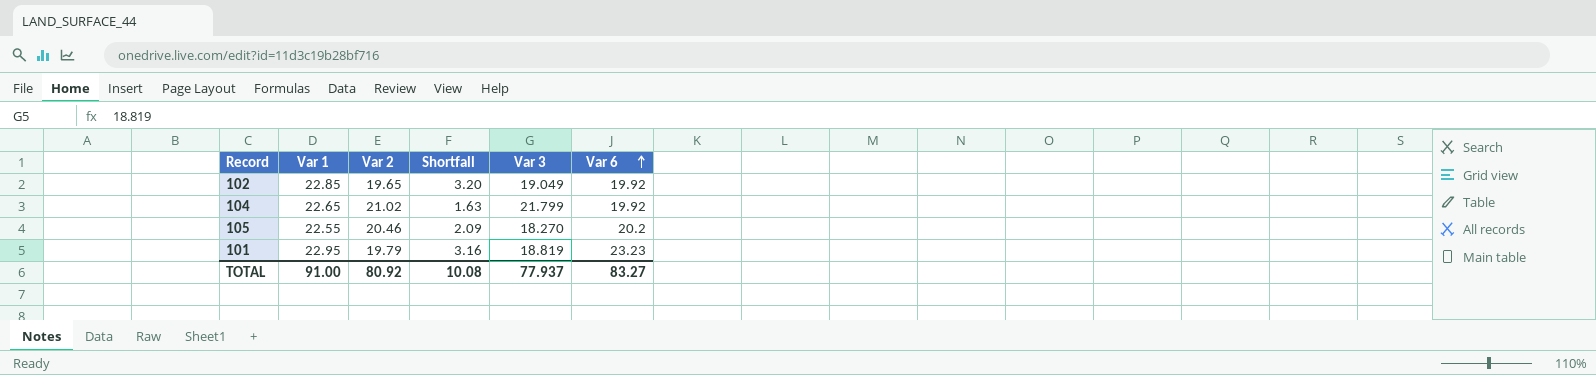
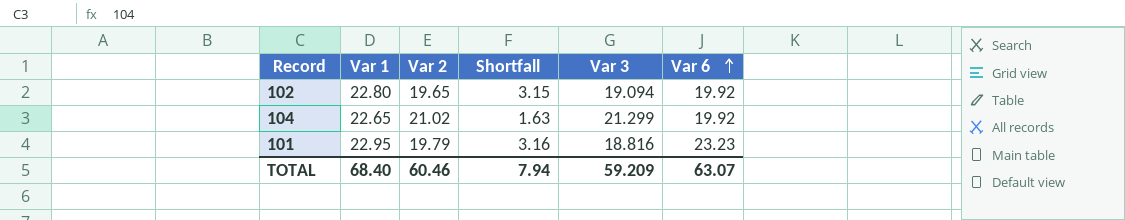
row 105: 22.55 | 20.46 | 2.09 | 18.270 | 20.2 -> none
102 | Var 1: 22.85 -> 22.80
102 | Shortfall: 3.20 -> 3.15
102 | Var 3: 19.049 -> 19.094
104 | Var 3: 21.799 -> 21.299
101 | Var 3: 18.819 -> 18.816
TOTAL | Var 1: 91.00 -> 68.40
TOTAL | Var 2: 80.92 -> 60.46
TOTAL | Shortfall: 10.08 -> 7.94
TOTAL | Var 3: 77.937 -> 59.209
TOTAL | Var 6: 83.27 -> 63.07

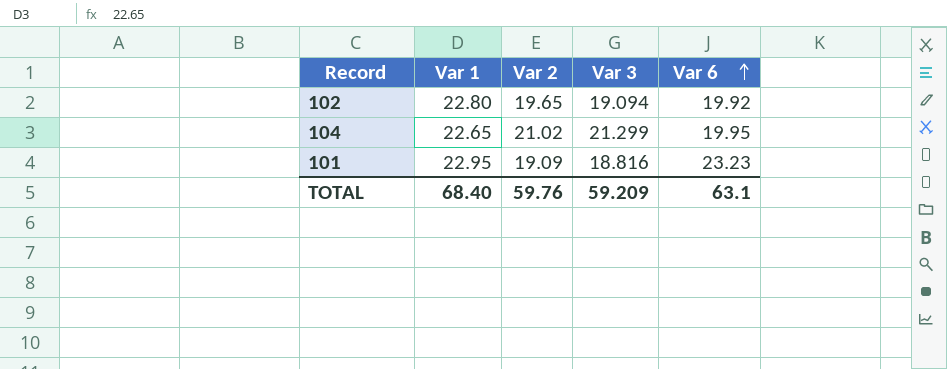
column Shortfall | formula: [Var 1] - [Var 2] -> none
104 | Var 6: 19.92 -> 19.95
101 | Var 2: 19.79 -> 19.09
TOTAL | Var 2: 60.46 -> 59.76
TOTAL | Var 6: 63.07 -> 63.1

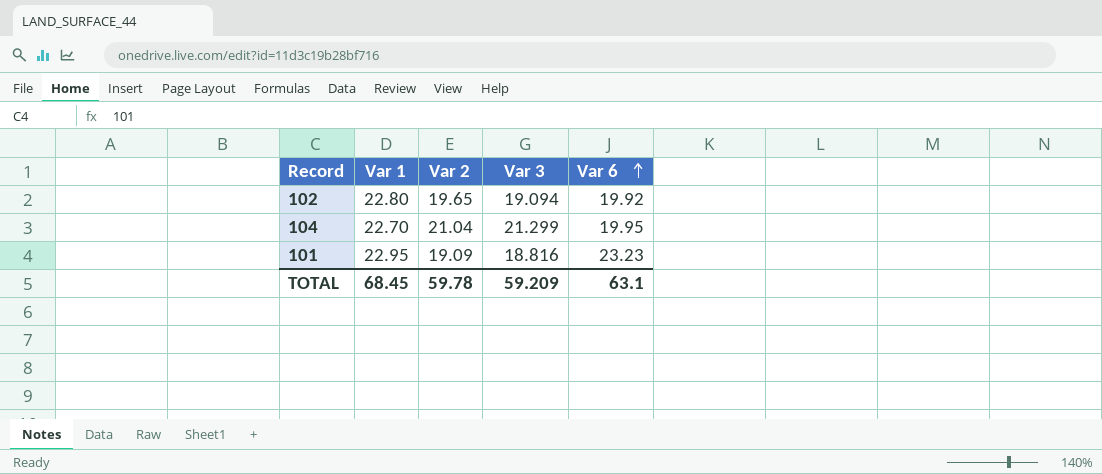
104 | Var 1: 22.65 -> 22.70
104 | Var 2: 21.02 -> 21.04
TOTAL | Var 1: 68.40 -> 68.45
TOTAL | Var 2: 59.76 -> 59.78

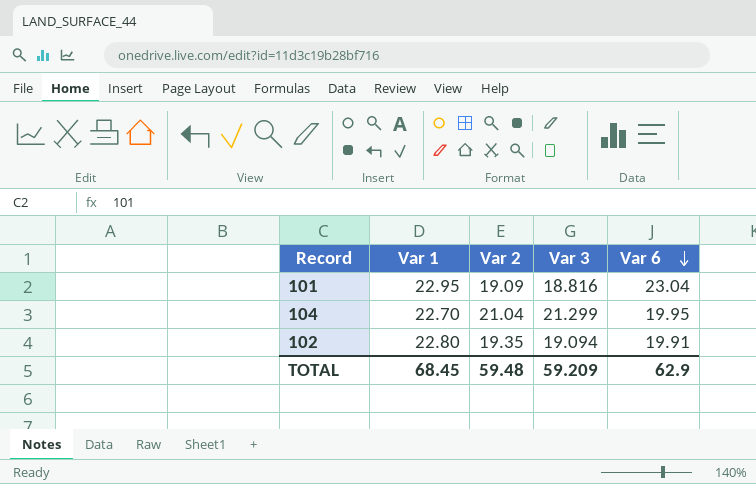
row order: Var 6 ascending -> Var 6 descending
101 | Var 6: 23.23 -> 23.04
102 | Var 2: 19.65 -> 19.35
102 | Var 6: 19.92 -> 19.91
TOTAL | Var 2: 59.78 -> 59.48
TOTAL | Var 6: 63.1 -> 62.9

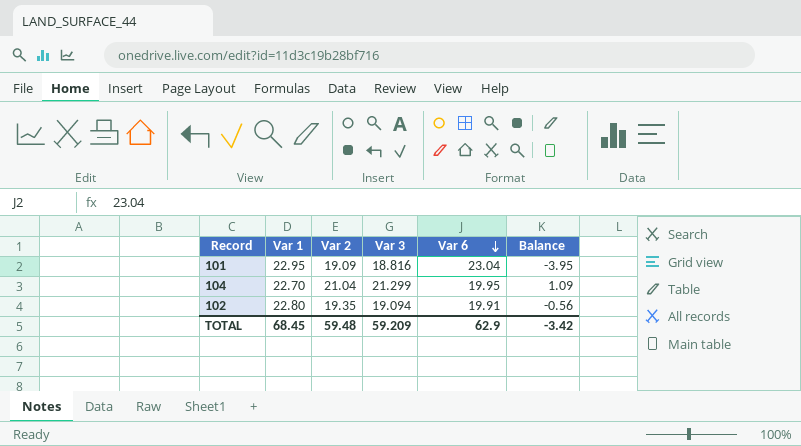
column Balance | formula: none -> [Var 2] - [Var 6]

